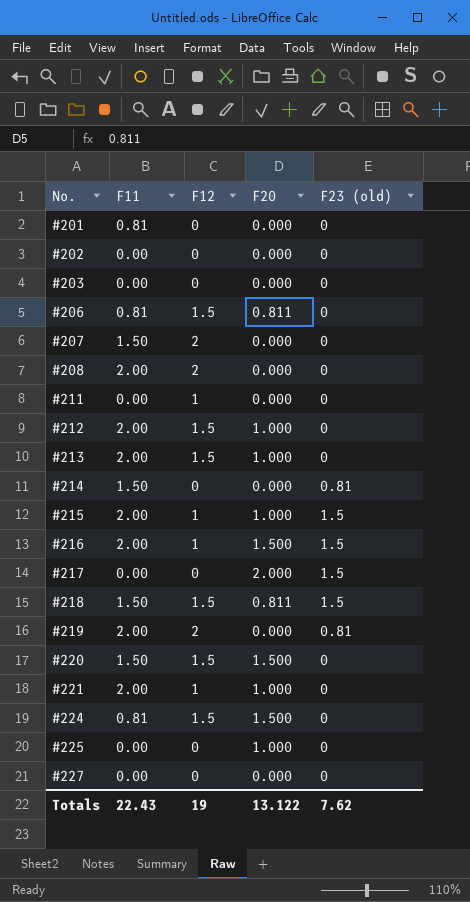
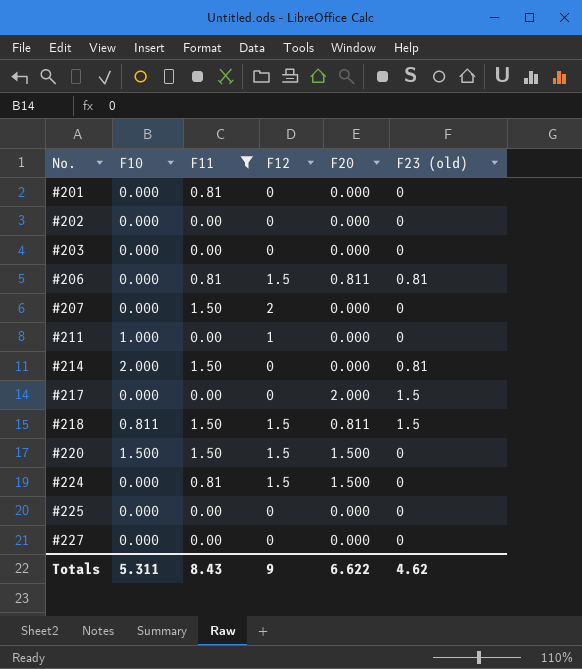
filter: none -> F11 != 2.00
column F10 | position: none -> 2
#206 | F23 (old): 0 -> 0.81
#225 | F20: 1.000 -> 0.000
Totals | F11: 22.43 -> 8.43
Totals | F12: 19 -> 9
Totals | F20: 13.122 -> 6.622
Totals | F23 (old): 7.62 -> 4.62

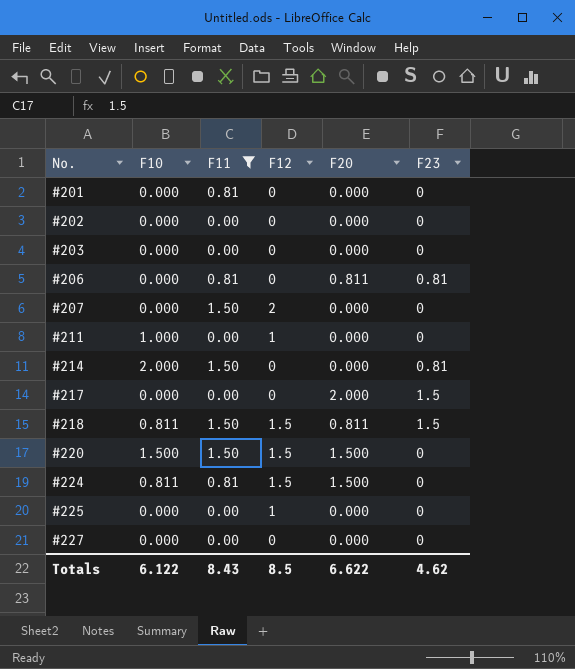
column name: F23 (old) -> F23
#206 | F12: 1.5 -> 0
#224 | F10: 0.000 -> 0.811
#225 | F12: 0 -> 1
Totals | F10: 5.311 -> 6.122
Totals | F12: 9 -> 8.5

